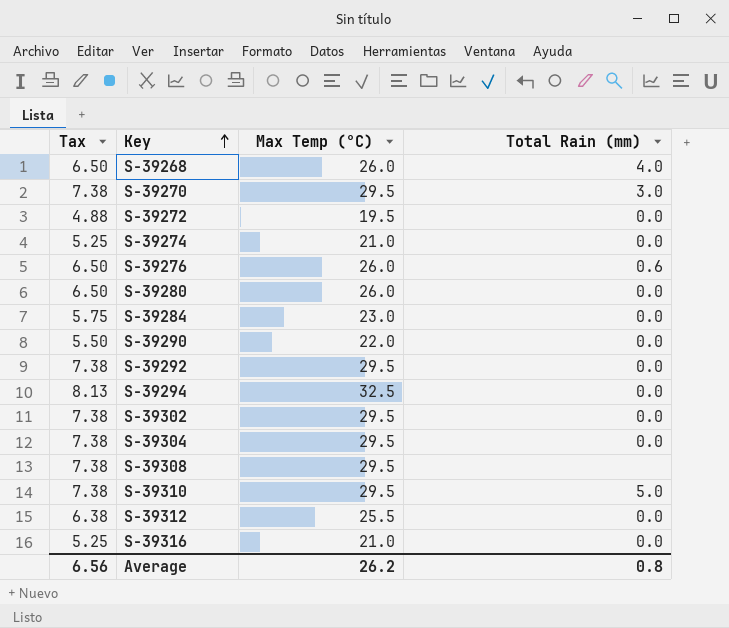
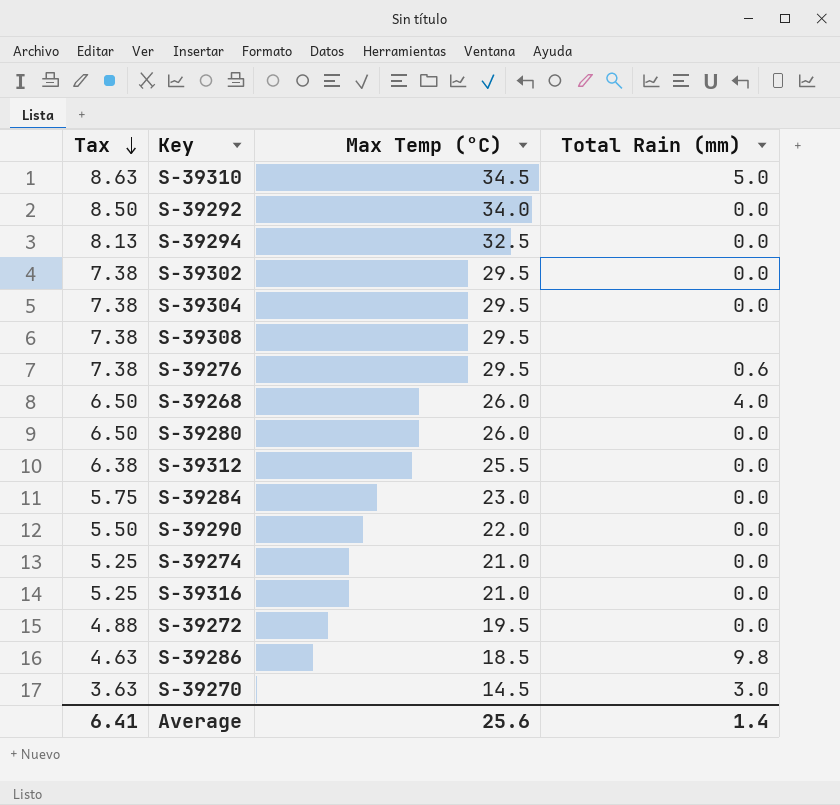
row order: Key ascending -> Tax descending
S-39310 | Tax: 7.38 -> 8.63
S-39310 | Max Temp (°C): 29.5 -> 34.5
S-39292 | Tax: 7.38 -> 8.50
S-39292 | Max Temp (°C): 29.5 -> 34.0
S-39276 | Tax: 6.50 -> 7.38
S-39276 | Max Temp (°C): 26.0 -> 29.5
row S-39286: none -> 4.63 | 18.5 | 9.8
S-39270 | Tax: 7.38 -> 3.63
S-39270 | Max Temp (°C): 29.5 -> 14.5
Average | Tax: 6.56 -> 6.41
Average | Max Temp (°C): 26.2 -> 25.6
Average | Total Rain (mm): 0.8 -> 1.4

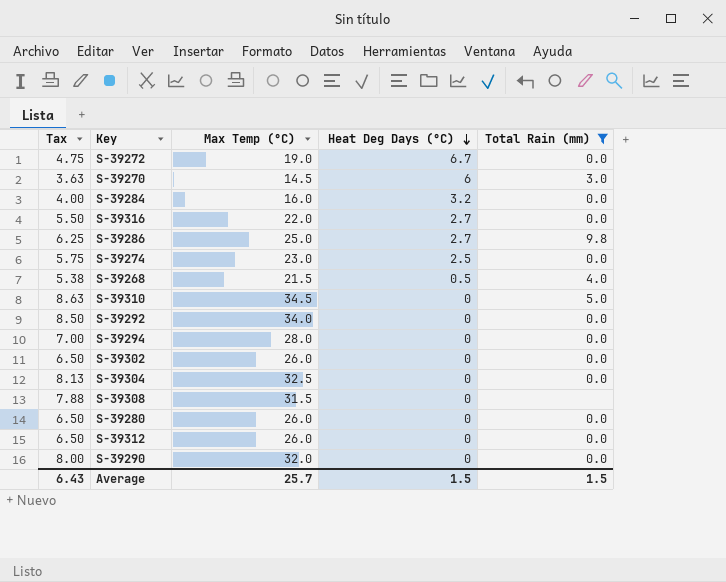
filter: none -> Total Rain (mm) != 0.6
row order: Tax descending -> Heat Deg Days (°C) descending
column Heat Deg Days (°C) | position: none -> 4
S-39272 | Tax: 4.88 -> 4.75
S-39272 | Max Temp (°C): 19.5 -> 19.0
S-39284 | Tax: 5.75 -> 4.00
S-39284 | Max Temp (°C): 23.0 -> 16.0
S-39316 | Tax: 5.25 -> 5.50
S-39316 | Max Temp (°C): 21.0 -> 22.0
S-39286 | Tax: 4.63 -> 6.25
S-39286 | Max Temp (°C): 18.5 -> 25.0
S-39274 | Tax: 5.25 -> 5.75
S-39274 | Max Temp (°C): 21.0 -> 23.0
S-39268 | Tax: 6.50 -> 5.38
S-39268 | Max Temp (°C): 26.0 -> 21.5
S-39294 | Tax: 8.13 -> 7.00
S-39294 | Max Temp (°C): 32.5 -> 28.0
S-39302 | Tax: 7.38 -> 6.50
S-39302 | Max Temp (°C): 29.5 -> 26.0
S-39304 | Tax: 7.38 -> 8.13
S-39304 | Max Temp (°C): 29.5 -> 32.5
S-39308 | Tax: 7.38 -> 7.88
S-39308 | Max Temp (°C): 29.5 -> 31.5
S-39312 | Tax: 6.38 -> 6.50
S-39312 | Max Temp (°C): 25.5 -> 26.0
S-39290 | Tax: 5.50 -> 8.00
S-39290 | Max Temp (°C): 22.0 -> 32.0
Average | Tax: 6.41 -> 6.43
Average | Max Temp (°C): 25.6 -> 25.7
Average | Total Rain (mm): 1.4 -> 1.5

